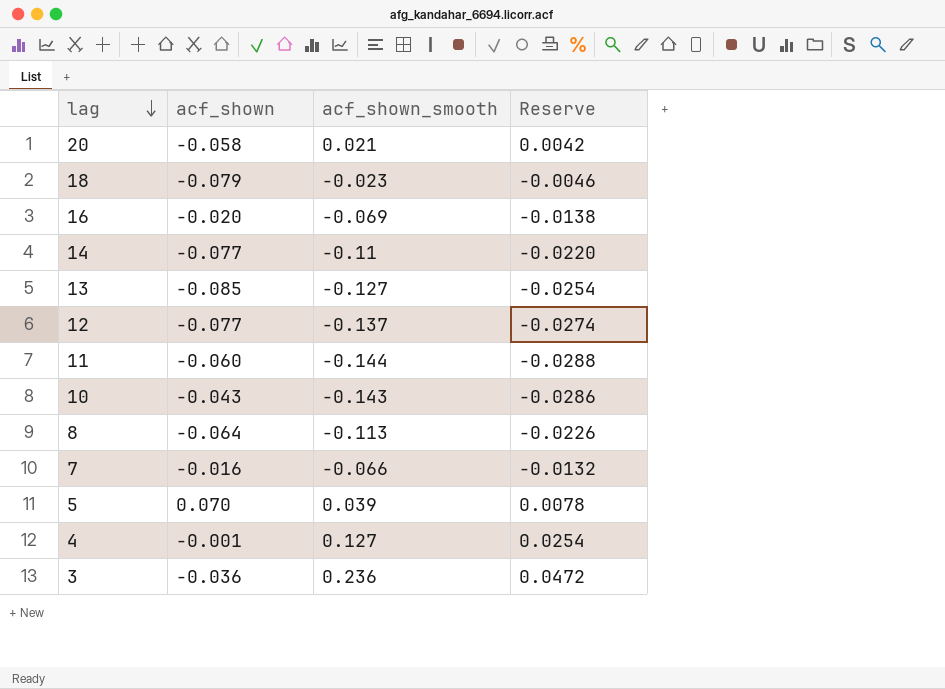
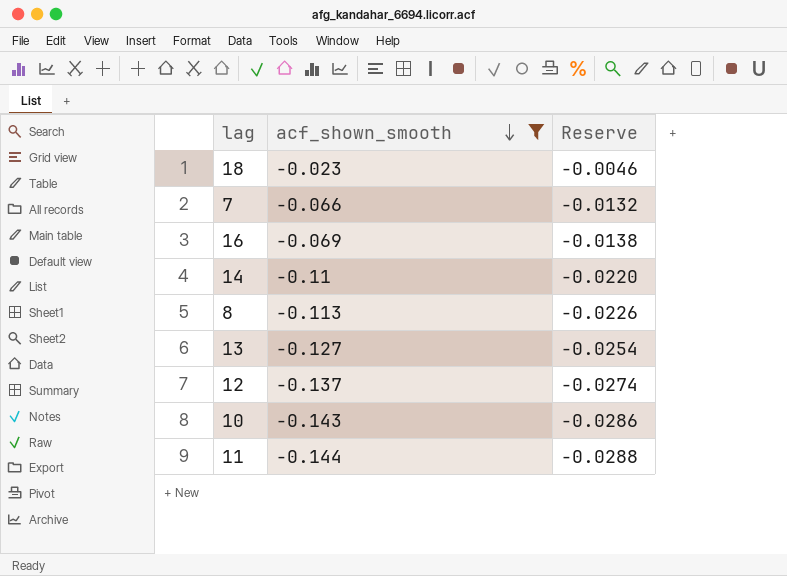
filter: none -> acf_shown_smooth <= -0.023
row order: lag descending -> acf_shown_smooth descending
column acf_shown | position: 2 -> none

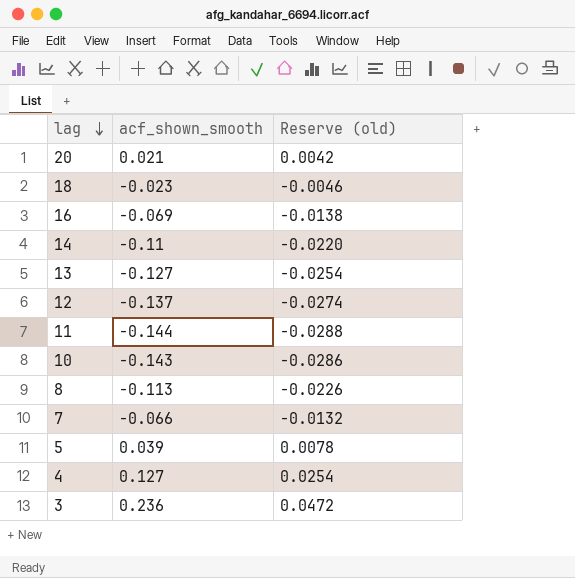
filter: acf_shown_smooth <= -0.023 -> none
row order: acf_shown_smooth descending -> lag descending
column name: Reserve -> Reserve (old)

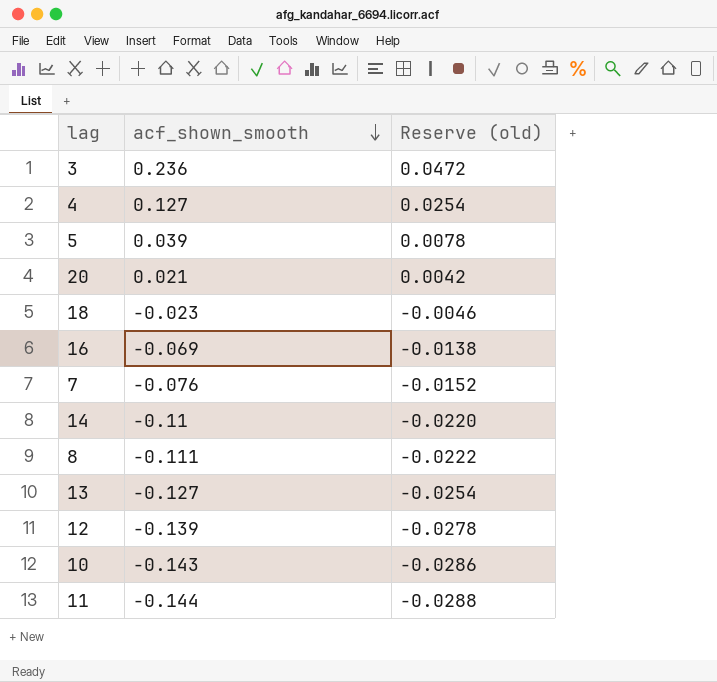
row order: lag descending -> acf_shown_smooth descending
7 | acf_shown_smooth: -0.066 -> -0.076
7 | Reserve (old): -0.0132 -> -0.0152
8 | acf_shown_smooth: -0.113 -> -0.111
8 | Reserve (old): -0.0226 -> -0.0222
12 | acf_shown_smooth: -0.137 -> -0.139
12 | Reserve (old): -0.0274 -> -0.0278

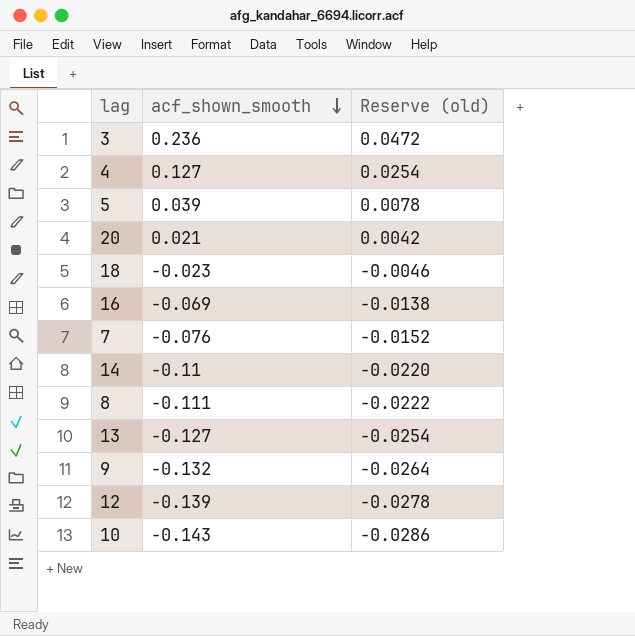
row 11: -0.144 | -0.0288 -> none
row 9: none -> -0.132 | -0.0264

